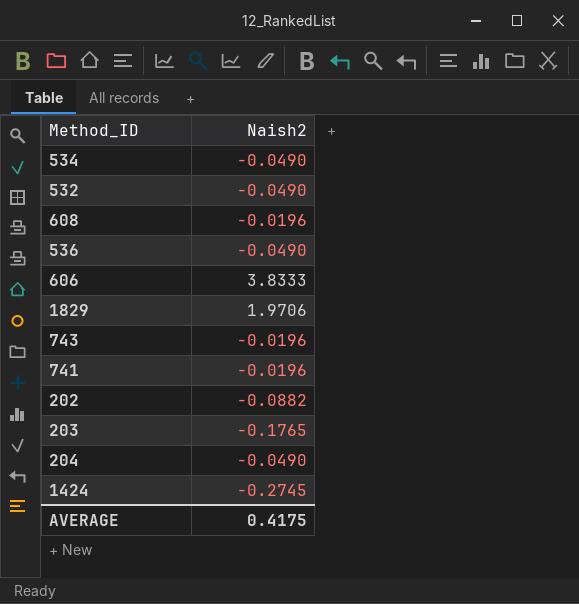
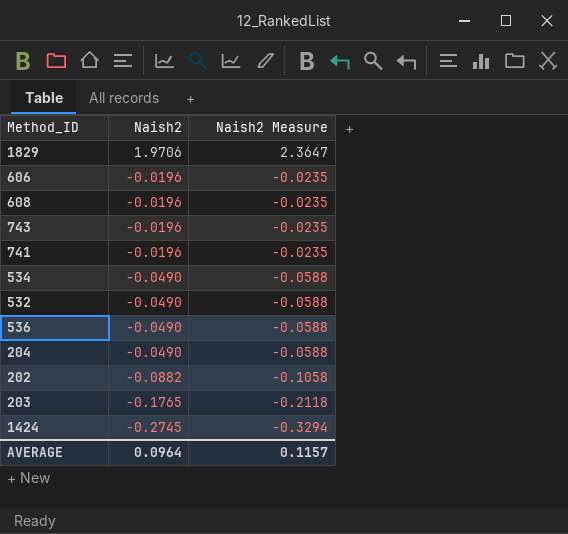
row order: none -> Naish2 descending
column Naish2 Measure | formula: none -> [Naish2] * 1.2
606 | Naish2: 3.8333 -> -0.0196
AVERAGE | Naish2: 0.4175 -> 0.0964

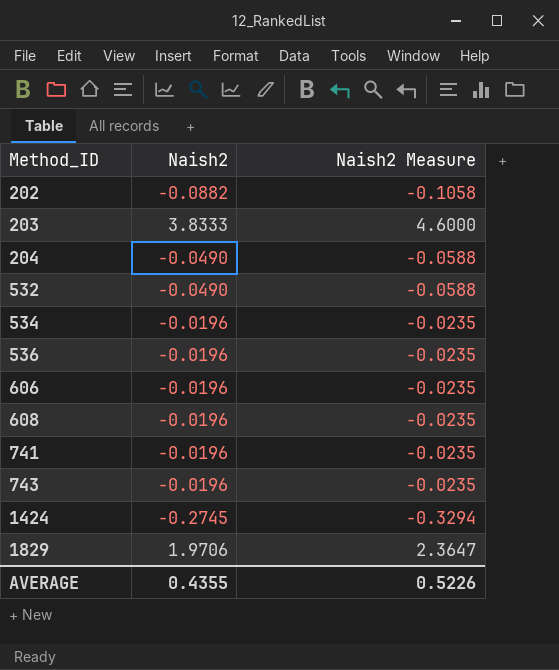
row order: Naish2 descending -> Method_ID ascending
203 | Naish2: -0.1765 -> 3.8333
203 | Naish2 Measure: -0.2118 -> 4.6000
534 | Naish2: -0.0490 -> -0.0196
534 | Naish2 Measure: -0.0588 -> -0.0235
536 | Naish2: -0.0490 -> -0.0196
536 | Naish2 Measure: -0.0588 -> -0.0235
AVERAGE | Naish2: 0.0964 -> 0.4355
AVERAGE | Naish2 Measure: 0.1157 -> 0.5226

